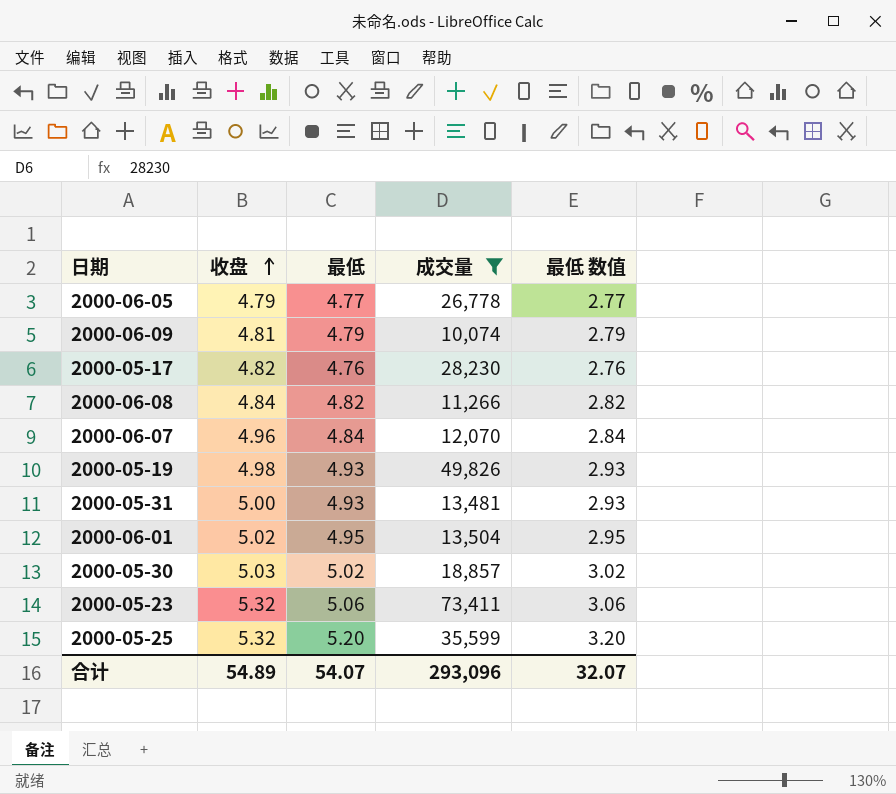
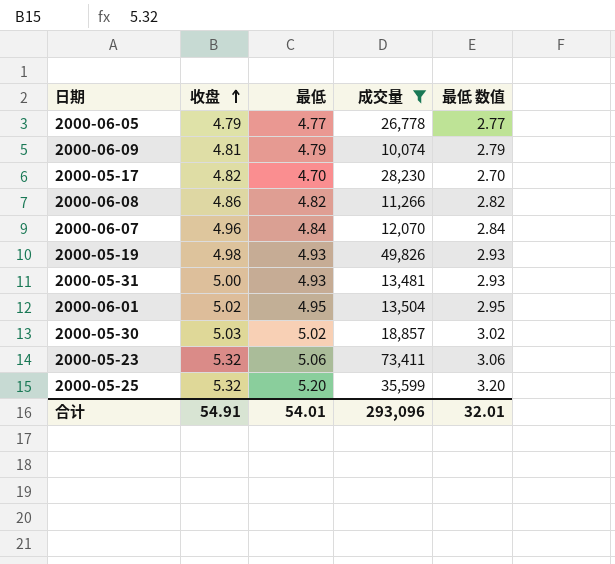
2000-05-17 | 最低: 4.76 -> 4.70
2000-05-17 | 最低 数值: 2.76 -> 2.70
2000-06-08 | 收盘: 4.84 -> 4.86
合计 | 收盘: 54.89 -> 54.91
合计 | 最低: 54.07 -> 54.01
合计 | 最低 数值: 32.07 -> 32.01

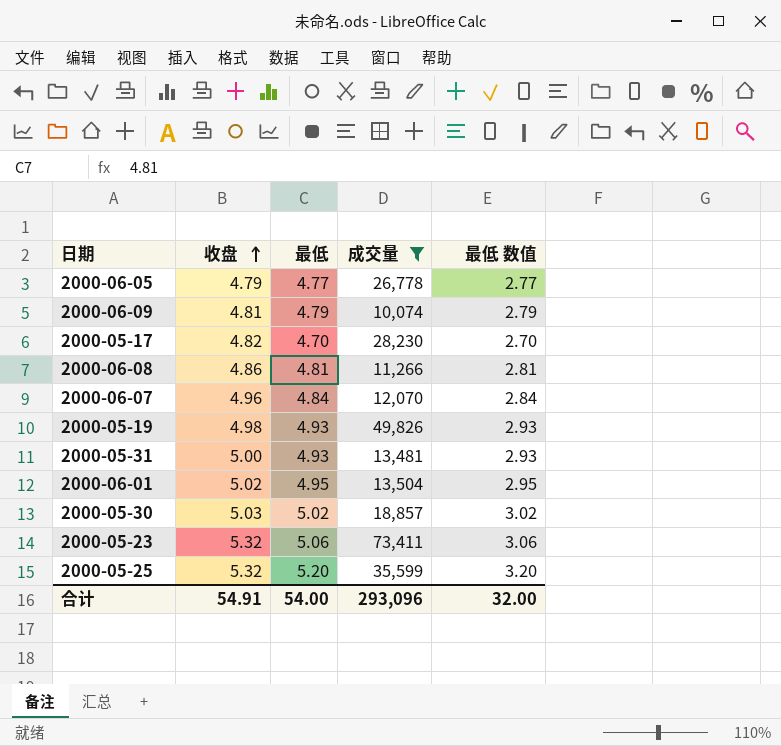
2000-06-08 | 最低: 4.82 -> 4.81
2000-06-08 | 最低 数值: 2.82 -> 2.81
合计 | 最低: 54.01 -> 54.00
合计 | 最低 数值: 32.01 -> 32.00

